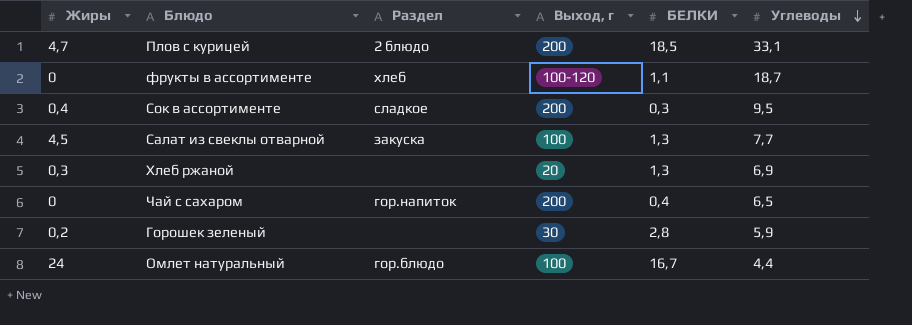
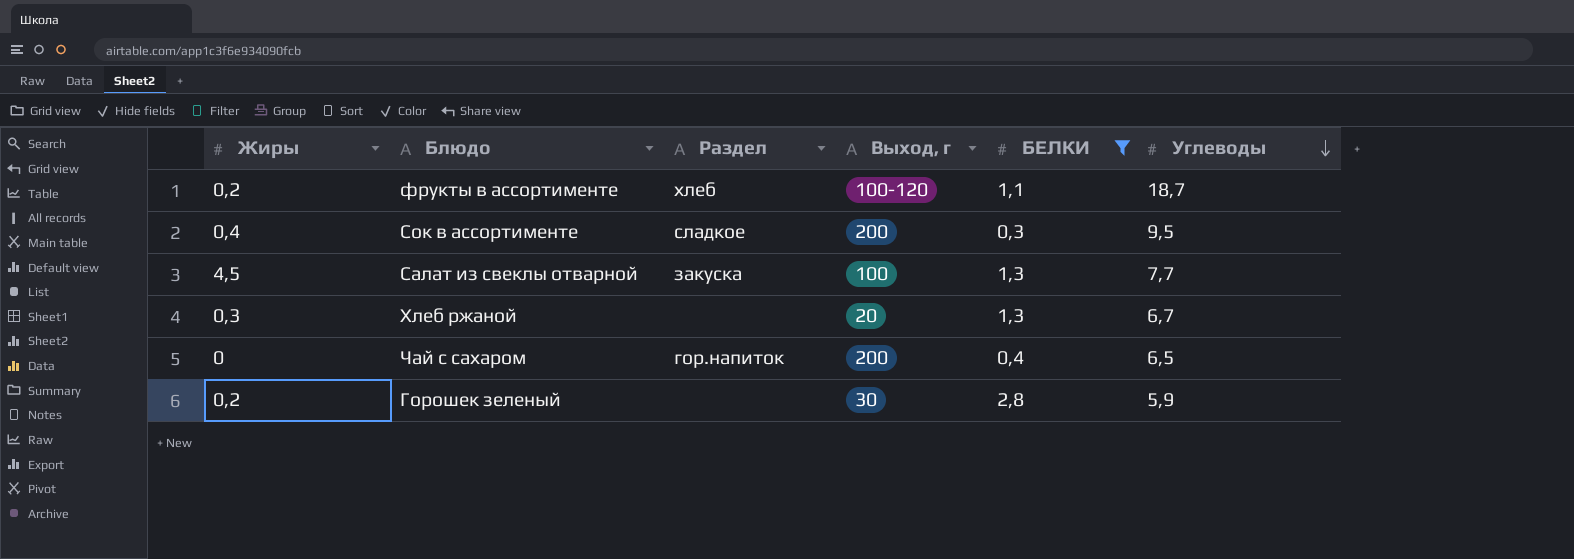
filter: none -> БЕЛКИ <= 2,8
фрукты в ассортименте | Жиры: 0 -> 0,2
Хлеб ржаной | Углеводы: 6,9 -> 6,7

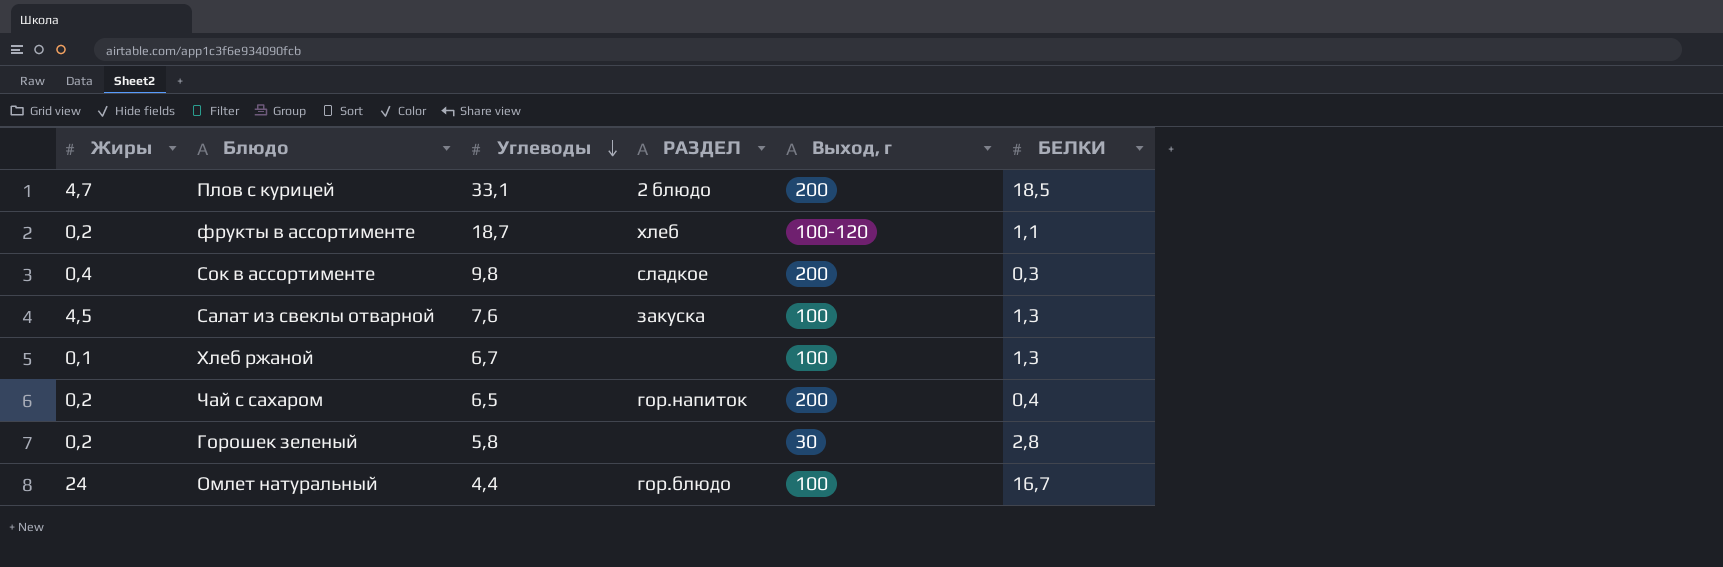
filter: БЕЛКИ <= 2,8 -> none
column Углеводы | position: 6 -> 3
column name: Раздел -> РАЗДЕЛ
Сок в ассортименте | Углеводы: 9,5 -> 9,8
Салат из свеклы отварной | Углеводы: 7,7 -> 7,6
Хлеб ржаной | Жиры: 0,3 -> 0,1
Хлеб ржаной | Выход, г: 20 -> 100
Чай с сахаром | Жиры: 0 -> 0,2
Горошек зеленый | Углеводы: 5,9 -> 5,8

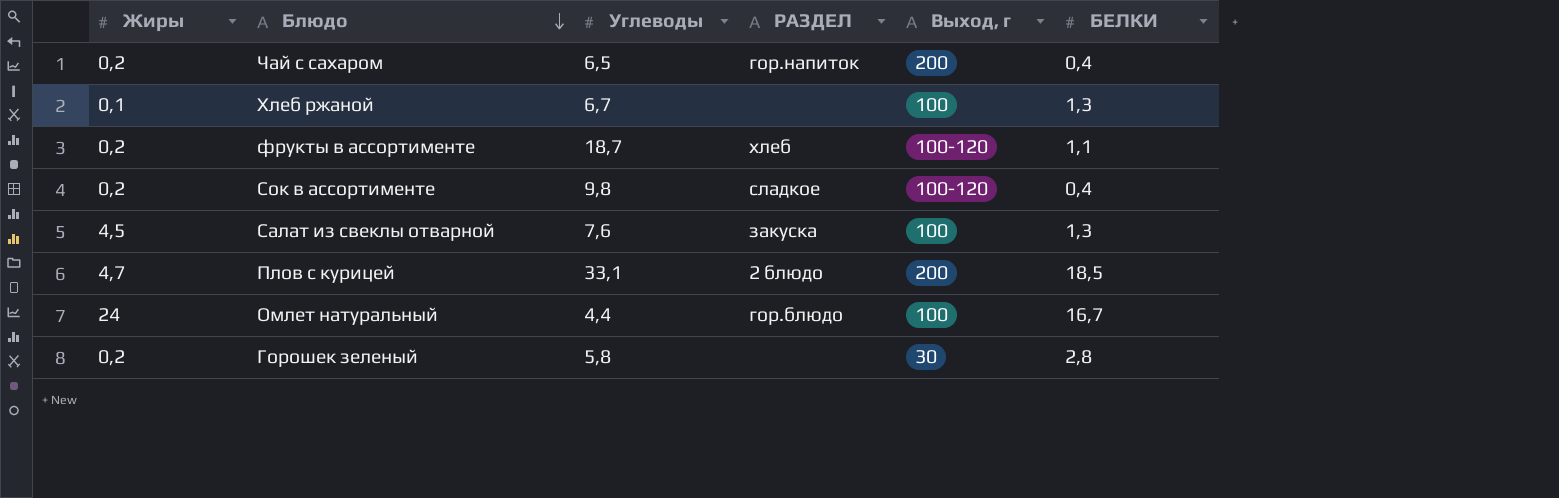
row order: Углеводы descending -> Блюдо descending
Сок в ассортименте | Жиры: 0,4 -> 0,2
Сок в ассортименте | Выход, г: 200 -> 100-120
Сок в ассортименте | БЕЛКИ: 0,3 -> 0,4

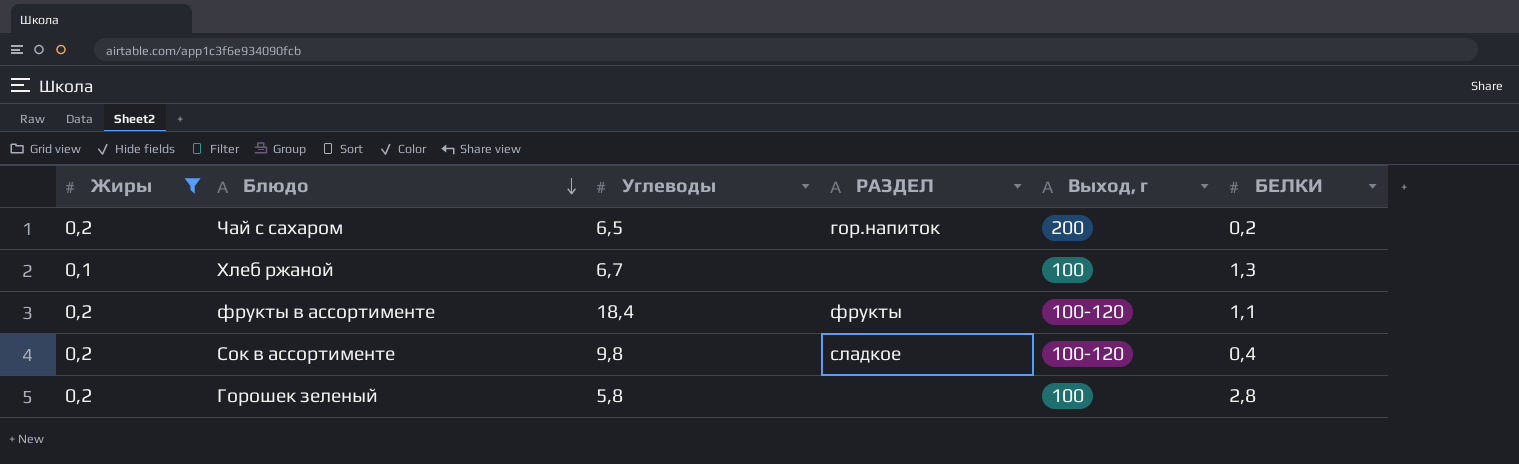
filter: none -> Жиры <= 0,2
Чай с сахаром | БЕЛКИ: 0,4 -> 0,2
фрукты в ассортименте | Углеводы: 18,7 -> 18,4
фрукты в ассортименте | РАЗДЕЛ: хлеб -> фрукты
Горошек зеленый | Выход, г: 30 -> 100

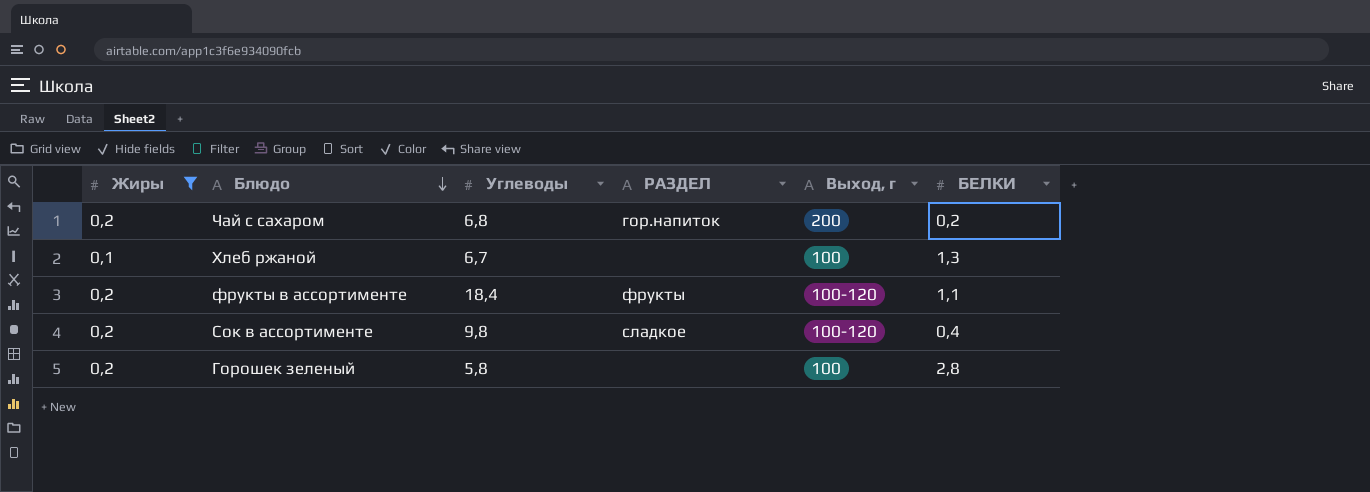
Чай с сахаром | Углеводы: 6,5 -> 6,8

